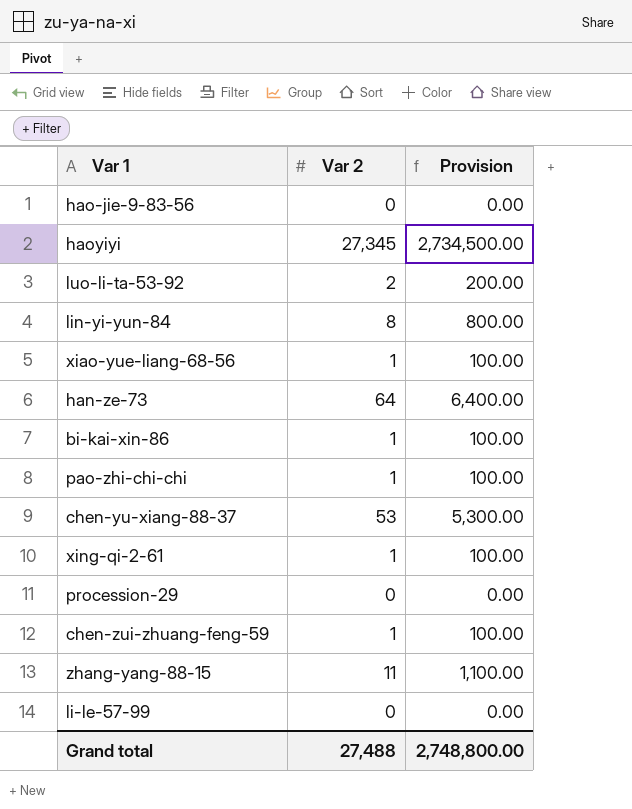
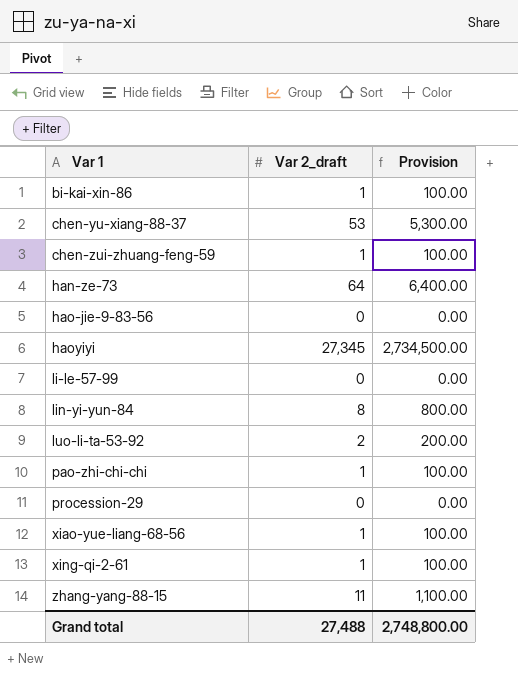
row order: none -> Var 1 ascending
column name: Var 2 -> Var 2_draft

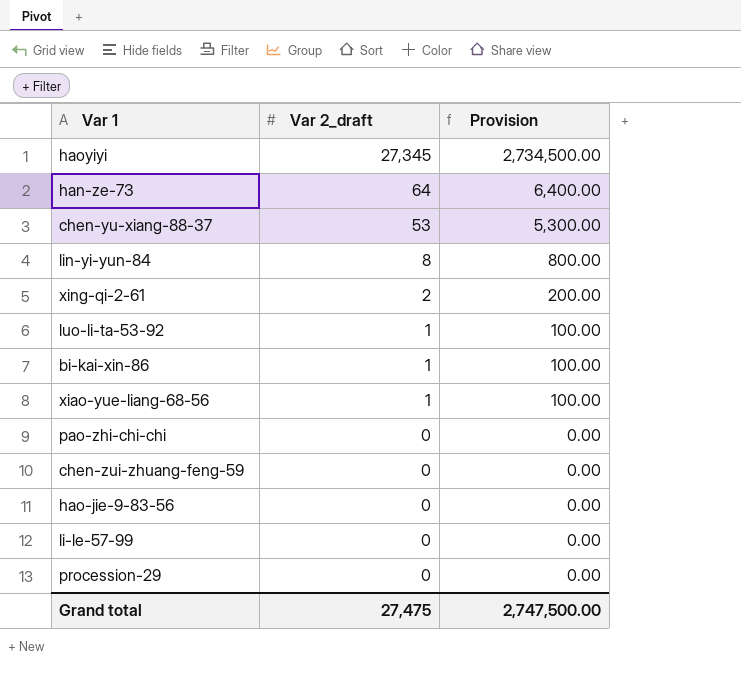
row order: Var 1 ascending -> Var 2_draft descending
row zhang-yang-88-15: 11 | 1,100.00 -> none
xing-qi-2-61 | Var 2_draft: 1 -> 2
xing-qi-2-61 | Provision: 100.00 -> 200.00
luo-li-ta-53-92 | Var 2_draft: 2 -> 1
luo-li-ta-53-92 | Provision: 200.00 -> 100.00
pao-zhi-chi-chi | Var 2_draft: 1 -> 0
pao-zhi-chi-chi | Provision: 100.00 -> 0.00
chen-zui-zhuang-feng-59 | Var 2_draft: 1 -> 0
chen-zui-zhuang-feng-59 | Provision: 100.00 -> 0.00
Grand total | Var 2_draft: 27,488 -> 27,475
Grand total | Provision: 2,748,800.00 -> 2,747,500.00

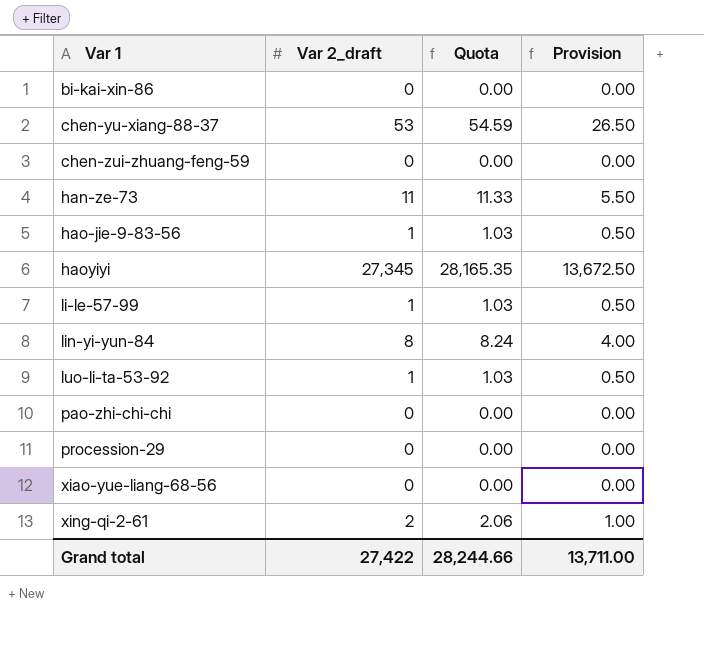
row order: Var 2_draft descending -> Var 1 ascending
column Quota | formula: none -> [Var 2_draft] * 1.03
column Provision | formula: [Var 2_draft] * 100 -> [Var 2_draft] * 0.5
bi-kai-xin-86 | Var 2_draft: 1 -> 0
han-ze-73 | Var 2_draft: 64 -> 11
hao-jie-9-83-56 | Var 2_draft: 0 -> 1
li-le-57-99 | Var 2_draft: 0 -> 1
xiao-yue-liang-68-56 | Var 2_draft: 1 -> 0
Grand total | Var 2_draft: 27,475 -> 27,422
Grand total | Provision: 2,747,500.00 -> 13,711.00

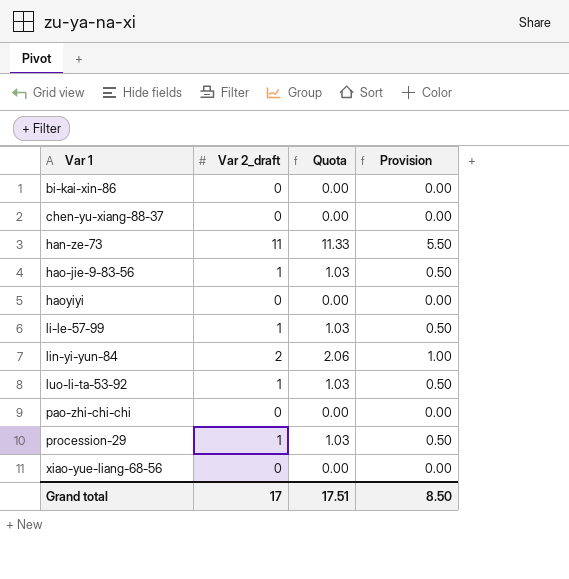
row chen-zui-zhuang-feng-59: 0 | 0.00 | 0.00 -> none
row xing-qi-2-61: 2 | 2.06 | 1.00 -> none
chen-yu-xiang-88-37 | Var 2_draft: 53 -> 0
chen-yu-xiang-88-37 | Quota: 54.59 -> 0.00
chen-yu-xiang-88-37 | Provision: 26.50 -> 0.00
haoyiyi | Var 2_draft: 27,345 -> 0
haoyiyi | Quota: 28,165.35 -> 0.00
haoyiyi | Provision: 13,672.50 -> 0.00
lin-yi-yun-84 | Var 2_draft: 8 -> 2
lin-yi-yun-84 | Quota: 8.24 -> 2.06
lin-yi-yun-84 | Provision: 4.00 -> 1.00
procession-29 | Var 2_draft: 0 -> 1
procession-29 | Quota: 0.00 -> 1.03
procession-29 | Provision: 0.00 -> 0.50
Grand total | Var 2_draft: 27,422 -> 17
Grand total | Quota: 28,244.66 -> 17.51
Grand total | Provision: 13,711.00 -> 8.50

